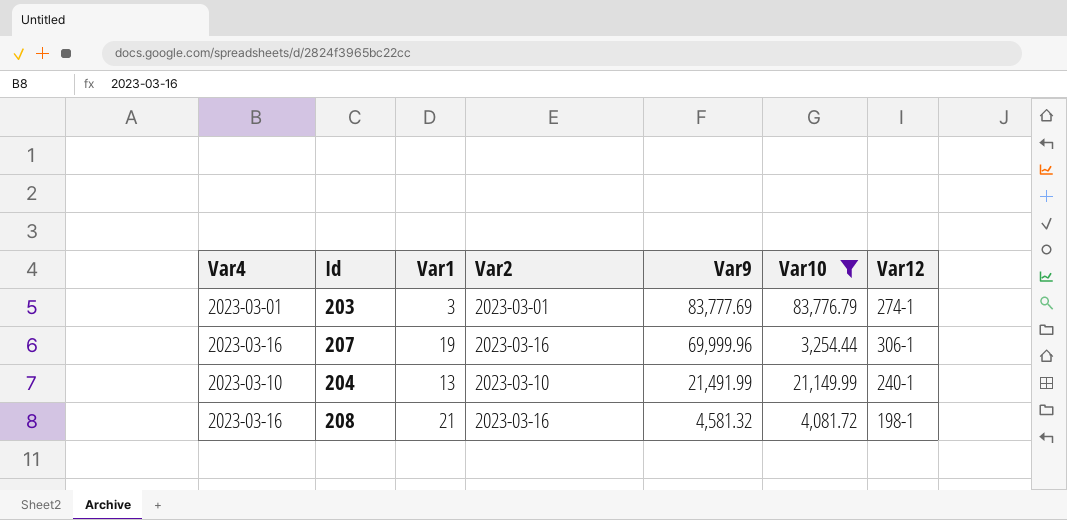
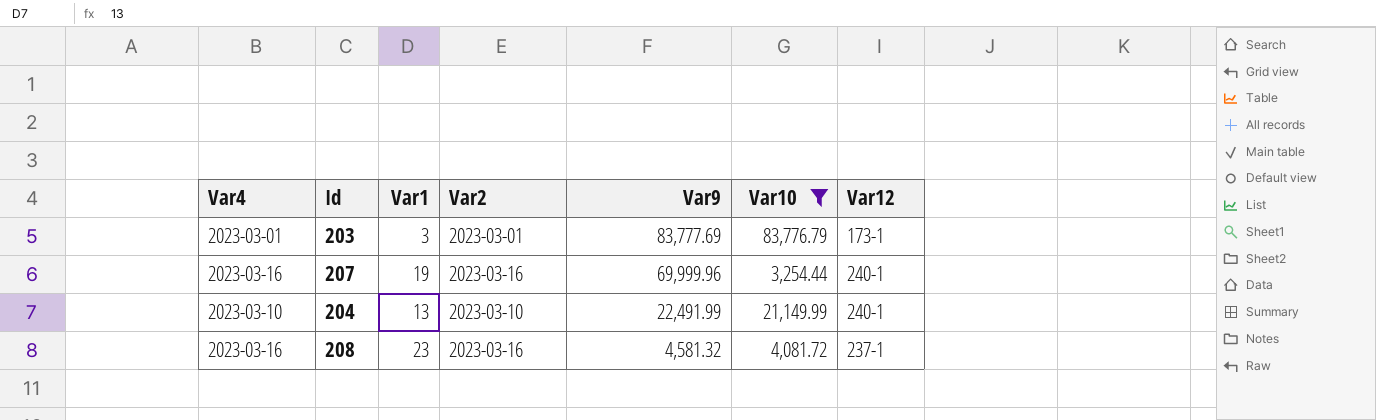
203 | Var12: 274-1 -> 173-1
207 | Var12: 306-1 -> 240-1
204 | Var9: 21,491.99 -> 22,491.99
208 | Var1: 21 -> 23
208 | Var12: 198-1 -> 237-1

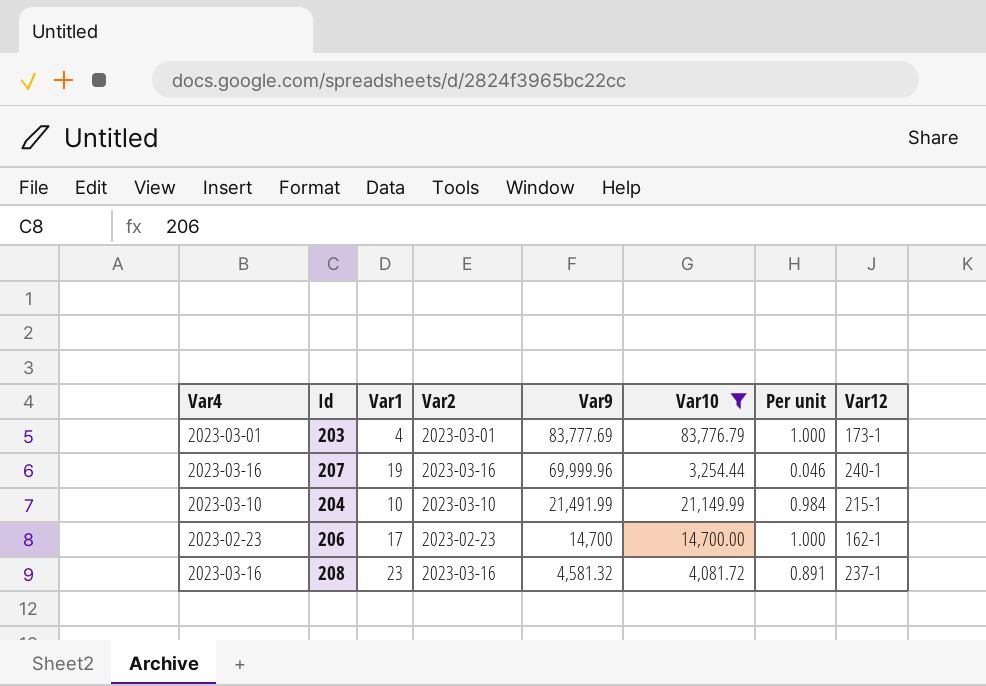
column Per unit | formula: none -> [Var10] / [Var9]
203 | Var1: 3 -> 4
204 | Var1: 13 -> 10
204 | Var9: 22,491.99 -> 21,491.99
204 | Var12: 240-1 -> 215-1
row 206: none -> 2023-02-23 | 17 | 2023-02-23 | 14,700 | 14,700.00 | 1.000 | 162-1

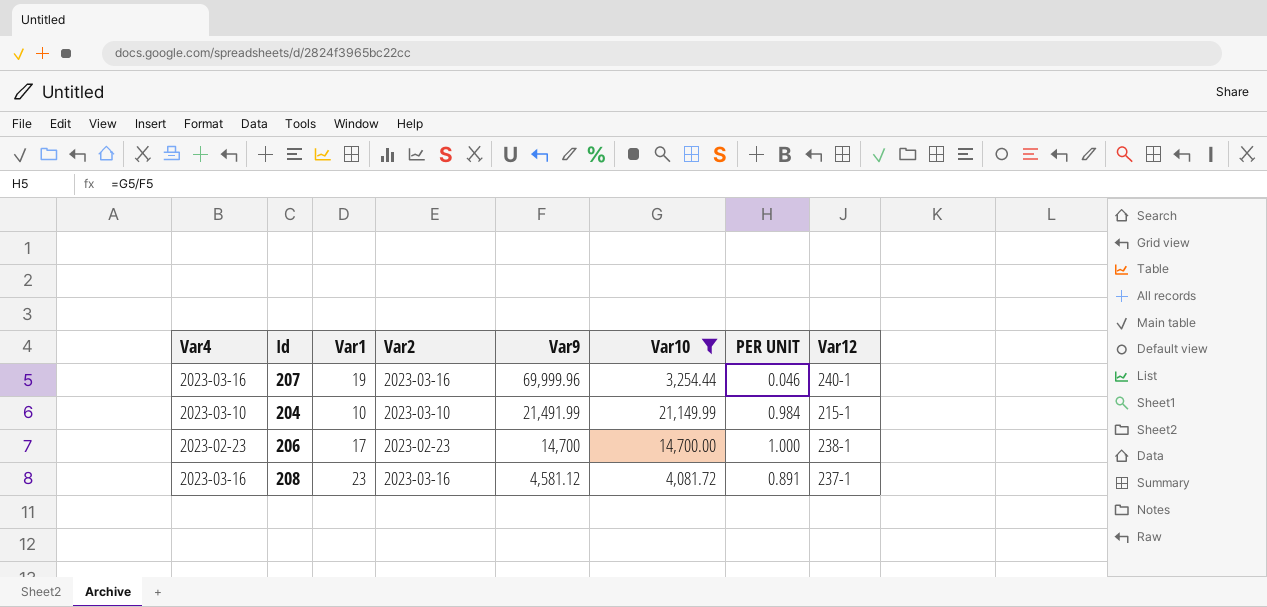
column name: Per unit -> PER UNIT
row 203: 2023-03-01 | 4 | 2023-03-01 | 83,777.69 | 83,776.79 | 1.000 | 173-1 -> none
206 | Var12: 162-1 -> 238-1
208 | Var9: 4,581.32 -> 4,581.12

